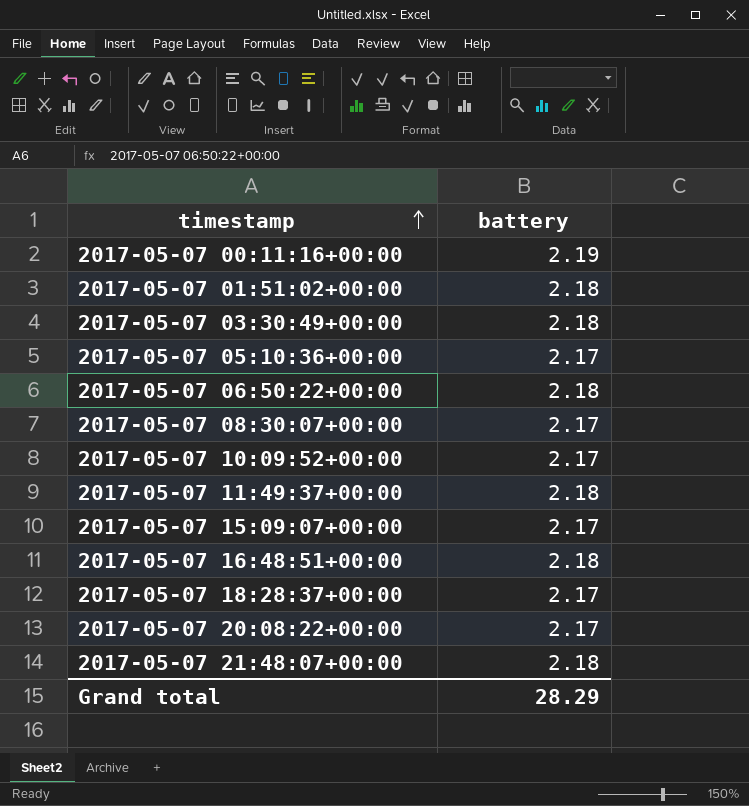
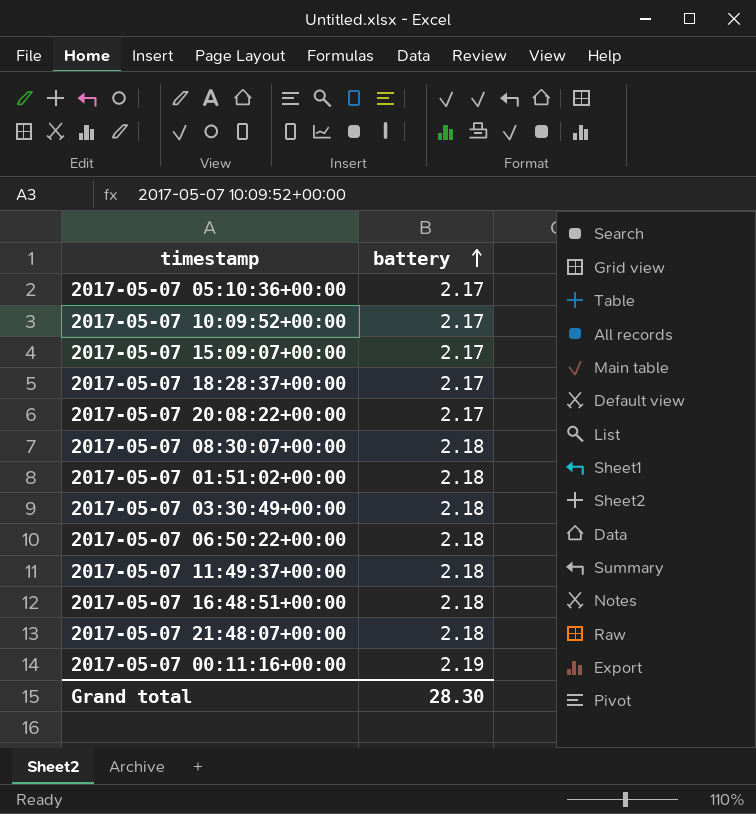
row order: timestamp ascending -> battery ascending
2017-05-07 08:30:07+00:00 | battery: 2.17 -> 2.18
Grand total | battery: 28.29 -> 28.30

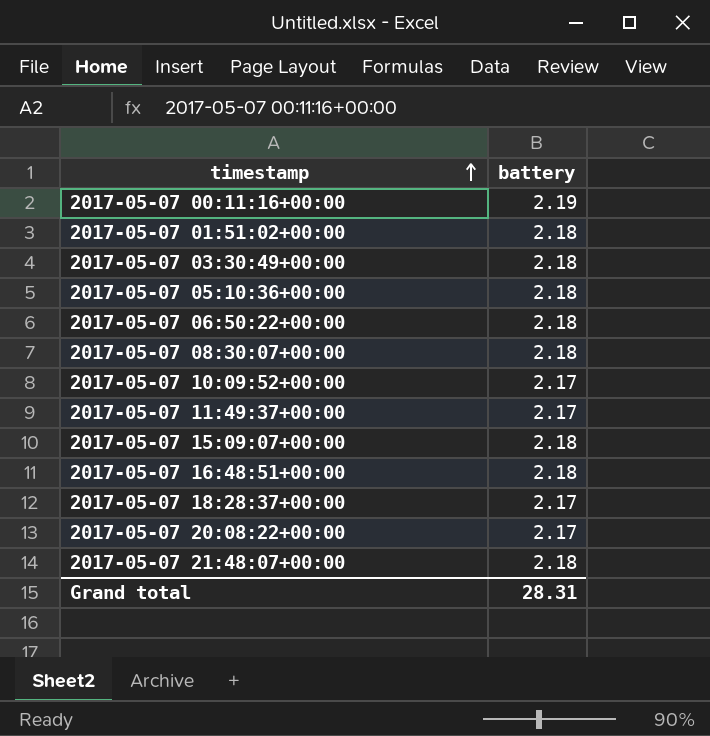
row order: battery ascending -> timestamp ascending
2017-05-07 05:10:36+00:00 | battery: 2.17 -> 2.18
2017-05-07 11:49:37+00:00 | battery: 2.18 -> 2.17
2017-05-07 15:09:07+00:00 | battery: 2.17 -> 2.18
Grand total | battery: 28.30 -> 28.31

